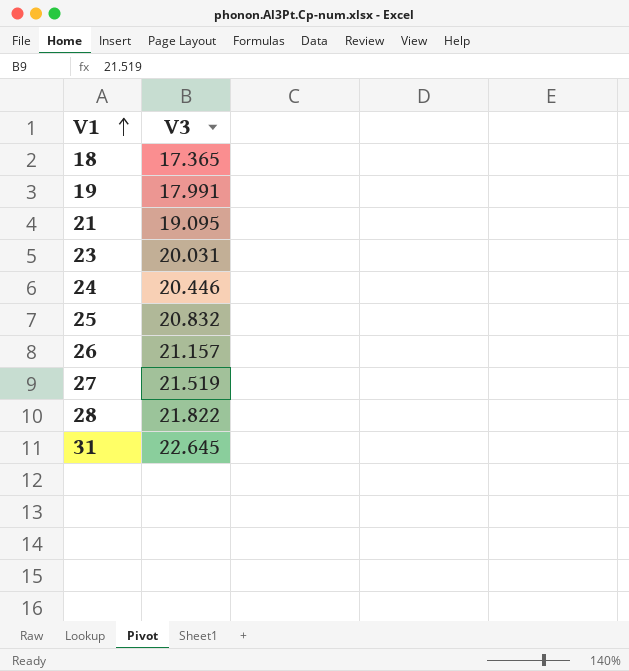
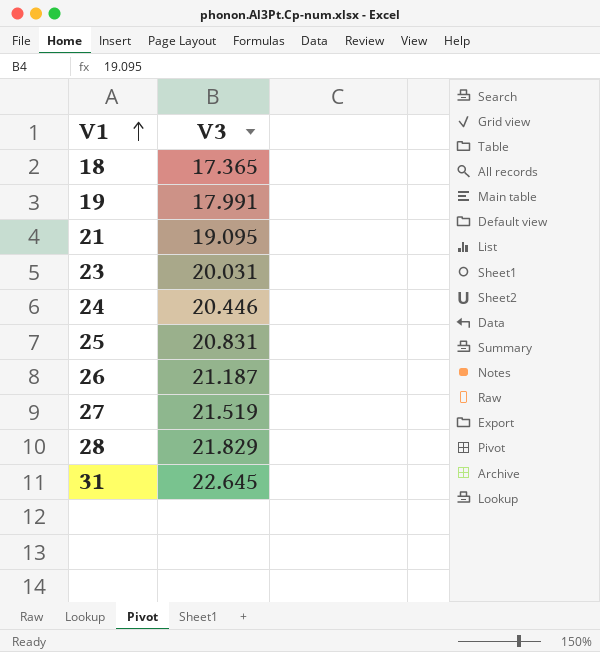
25 | V3: 20.832 -> 20.831
26 | V3: 21.157 -> 21.187
28 | V3: 21.822 -> 21.829

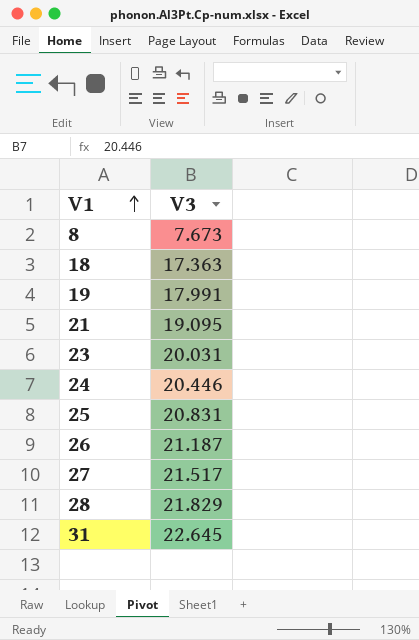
row 8: none -> 7.673
18 | V3: 17.365 -> 17.363
27 | V3: 21.519 -> 21.517

